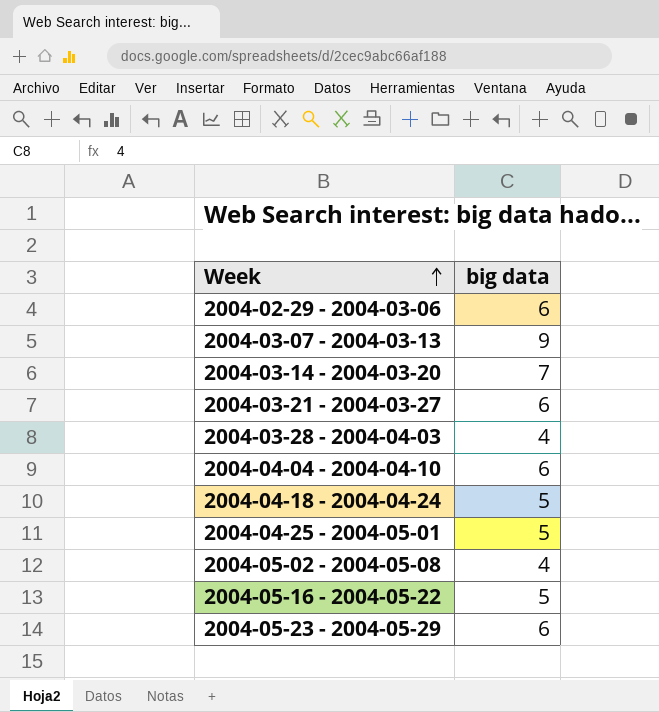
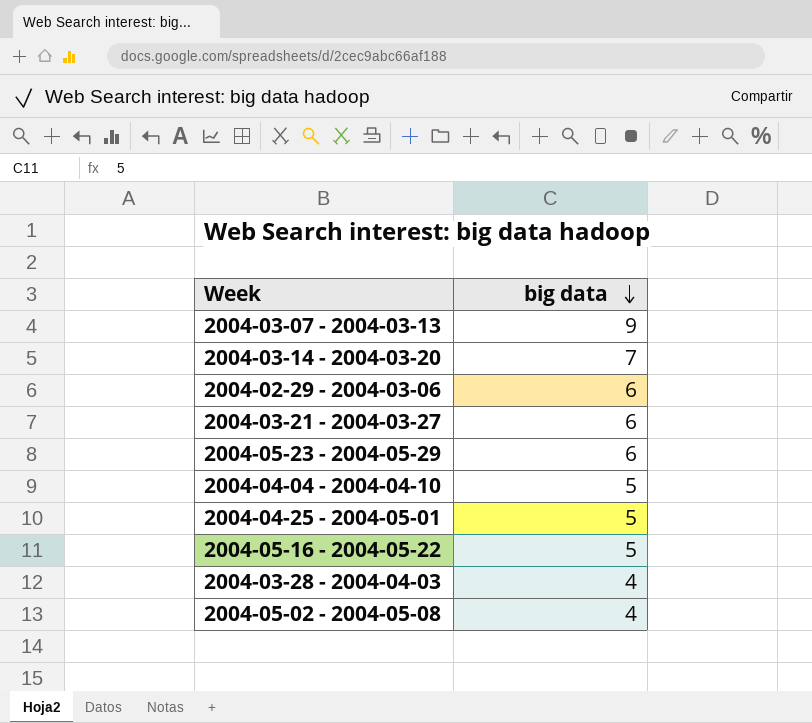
row order: Week ascending -> big data descending
row 2004-04-18 - 2004-04-24: 5 -> none
2004-04-04 - 2004-04-10 | big data: 6 -> 5

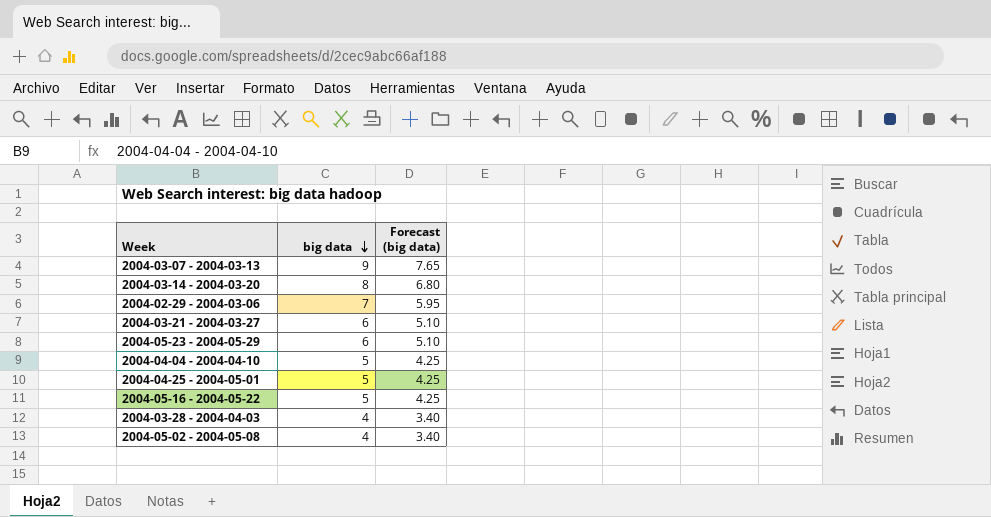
column Forecast (big data) | formula: none -> [big data] * 0.85
2004-03-14 - 2004-03-20 | big data: 7 -> 8
2004-02-29 - 2004-03-06 | big data: 6 -> 7

